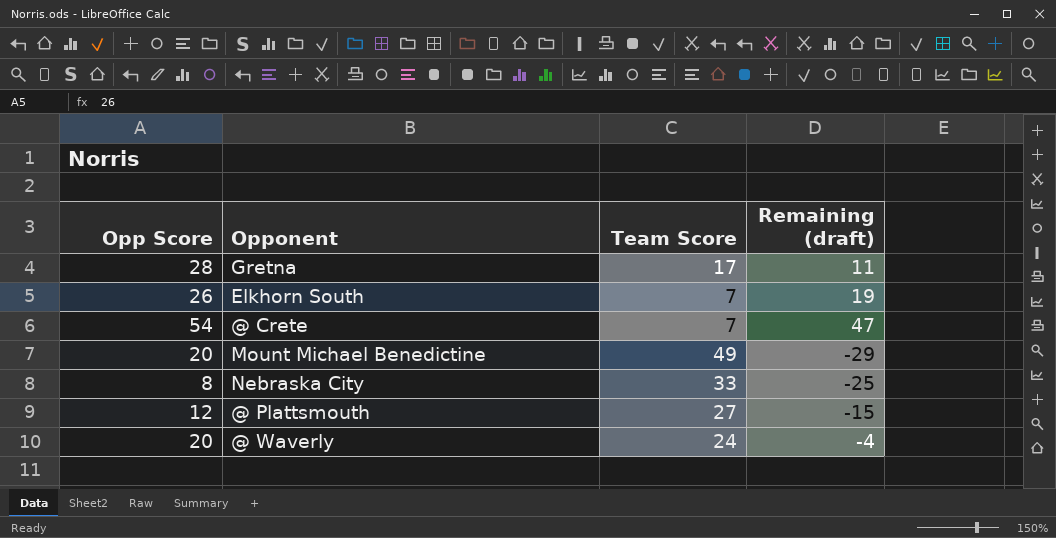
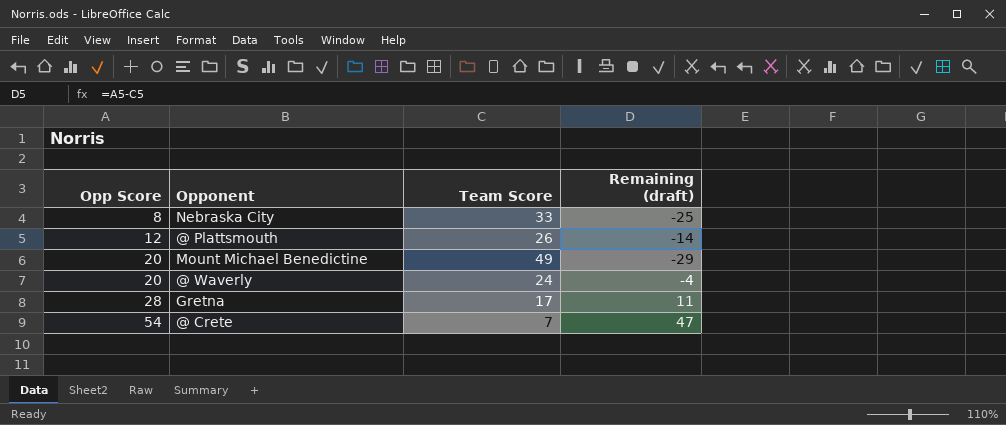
row order: none -> Opp Score ascending
row Elkhorn South: 26 | 7 | 19 -> none
@ Plattsmouth | Team Score: 27 -> 26
@ Plattsmouth | Remaining (draft): -15 -> -14

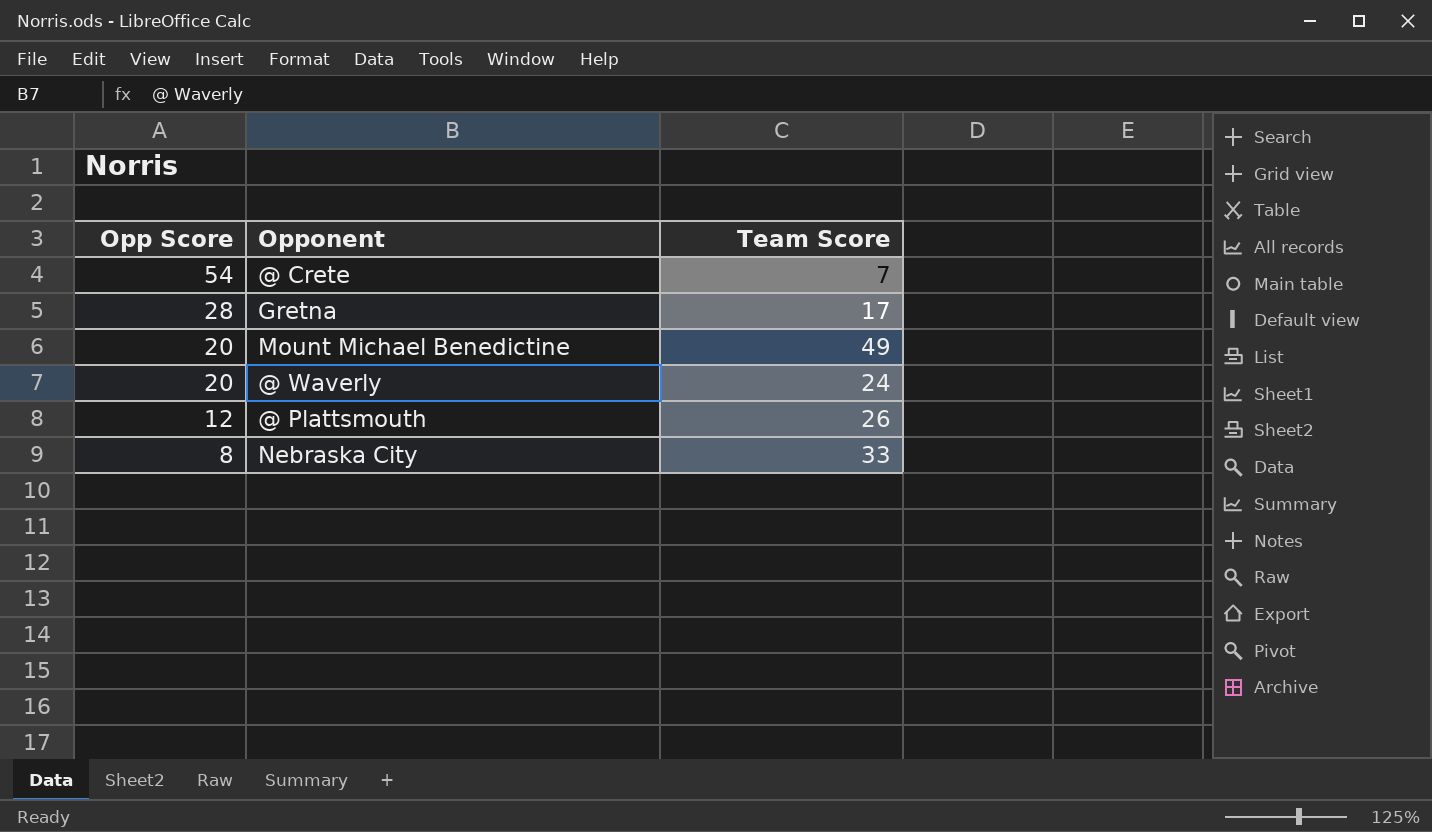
row order: Opp Score ascending -> Opp Score descending
column Remaining (draft) | formula: [Opp Score] - [Team Score] -> none

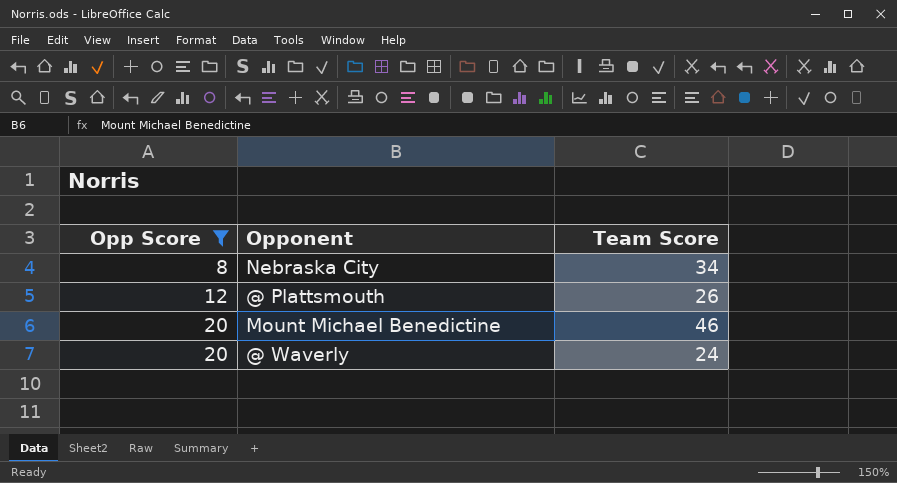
filter: none -> Opp Score <= 20
row order: Opp Score descending -> Opp Score ascending
Nebraska City | Team Score: 33 -> 34
Mount Michael Benedictine | Team Score: 49 -> 46

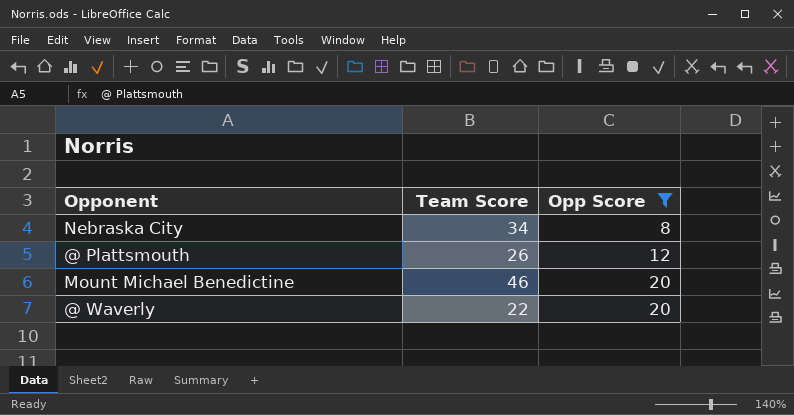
column Opp Score | position: 1 -> 3
@ Waverly | Team Score: 24 -> 22

